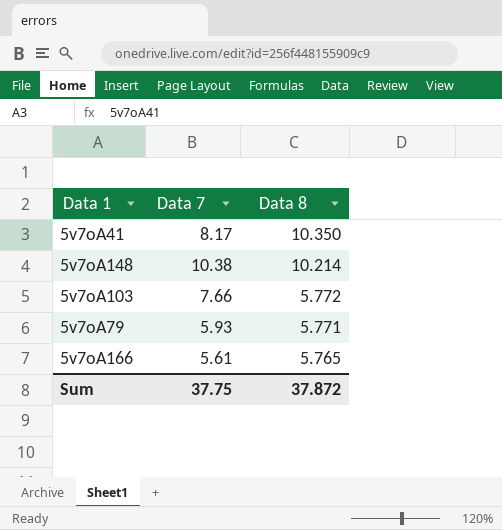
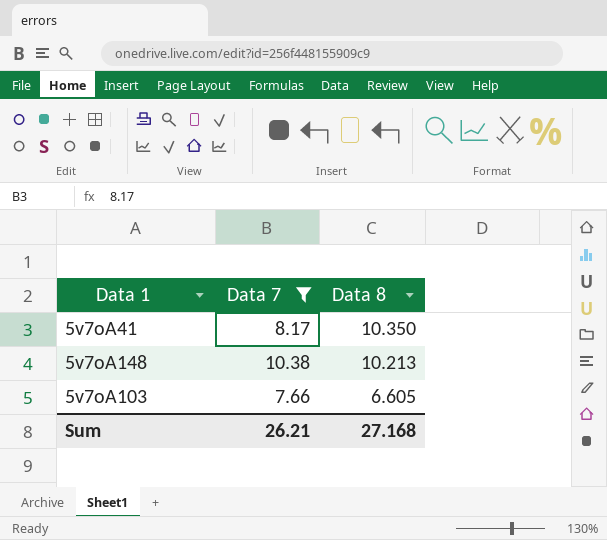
filter: none -> Data 7 >= 7.66
5v7oA148 | Data 8: 10.214 -> 10.213
5v7oA103 | Data 8: 5.772 -> 6.605
Sum | Data 7: 37.75 -> 26.21
Sum | Data 8: 37.872 -> 27.168

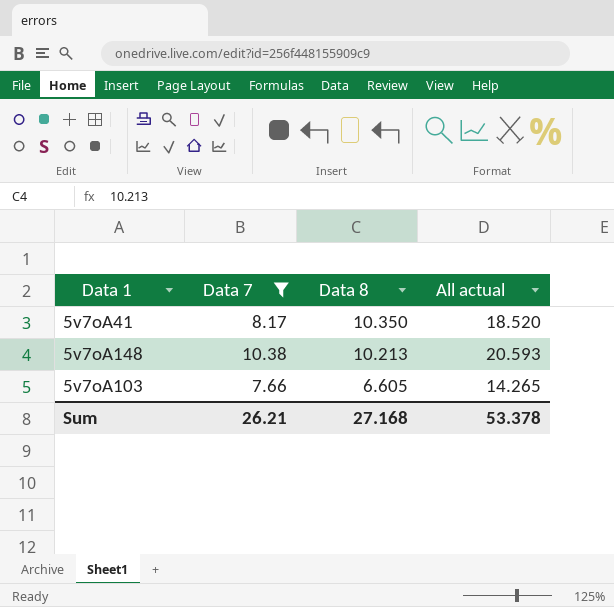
column All actual | formula: none -> [Data 7] + [Data 8]

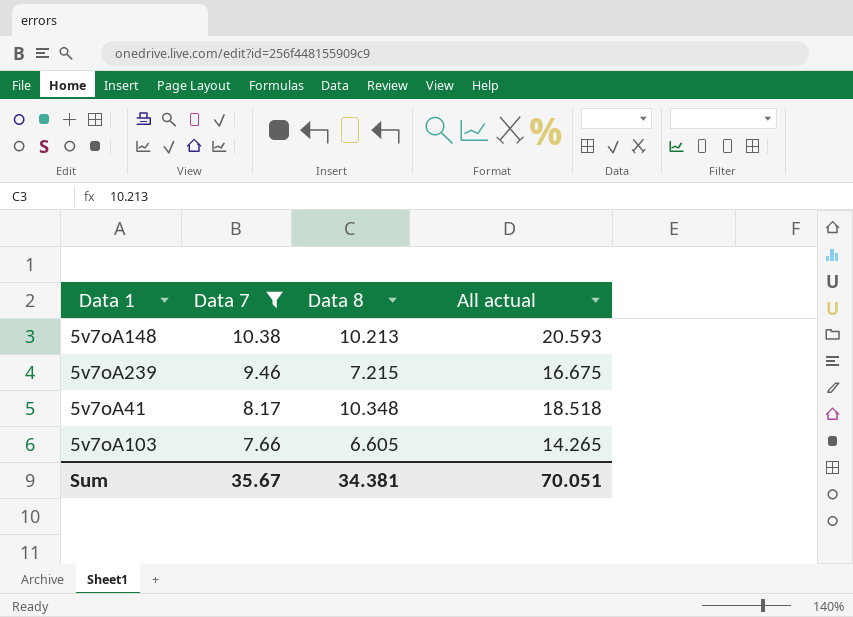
row order: Data 8 descending -> Data 7 descending
row 5v7oA239: none -> 9.46 | 7.215 | 16.675
5v7oA41 | Data 8: 10.350 -> 10.348
5v7oA41 | All actual: 18.520 -> 18.518
Sum | Data 7: 26.21 -> 35.67
Sum | Data 8: 27.168 -> 34.381
Sum | All actual: 53.378 -> 70.051

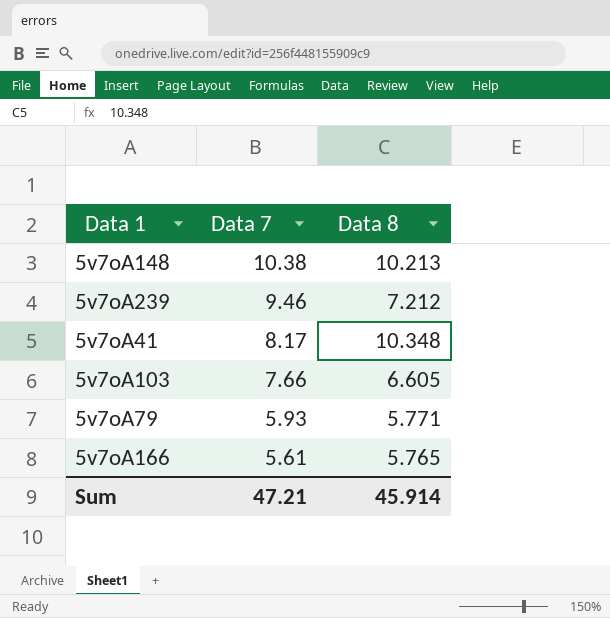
filter: Data 7 >= 7.66 -> none
column All actual | formula: [Data 7] + [Data 8] -> none
5v7oA239 | Data 8: 7.215 -> 7.212
Sum | Data 7: 35.67 -> 47.21
Sum | Data 8: 34.381 -> 45.914

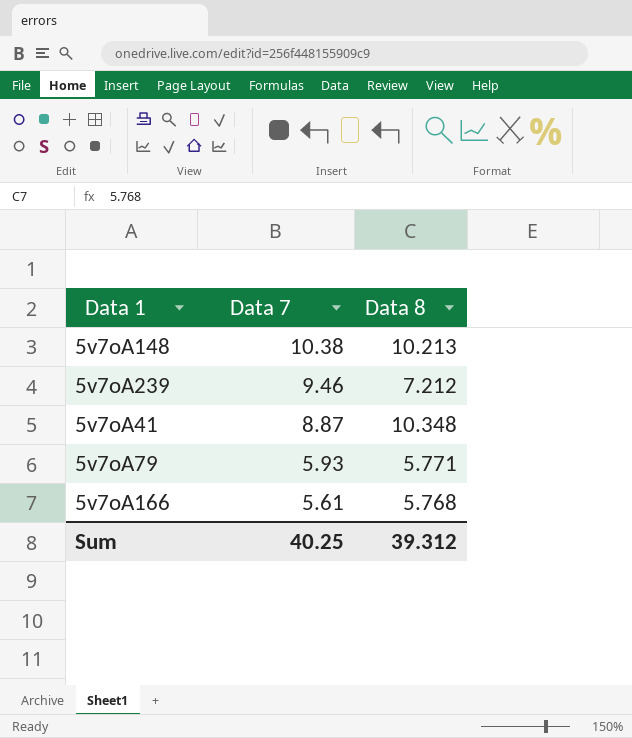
row 5v7oA103: 7.66 | 6.605 -> none
5v7oA41 | Data 7: 8.17 -> 8.87
5v7oA166 | Data 8: 5.765 -> 5.768
Sum | Data 7: 47.21 -> 40.25
Sum | Data 8: 45.914 -> 39.312

